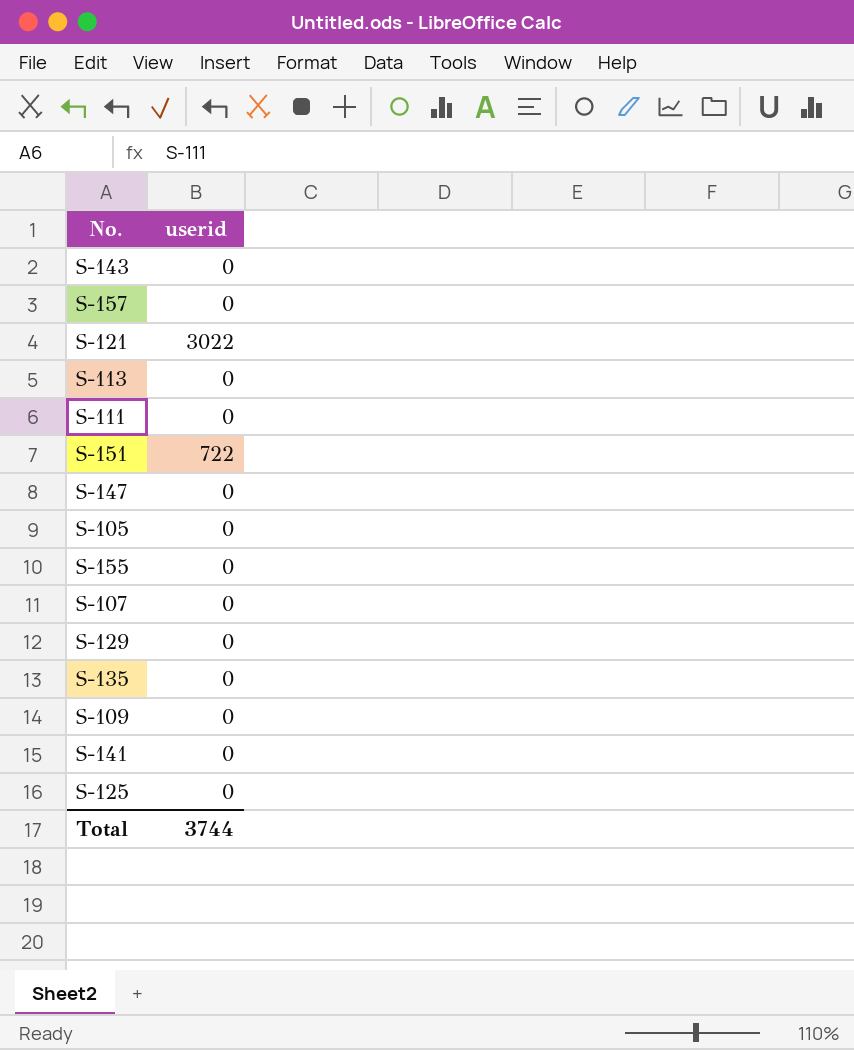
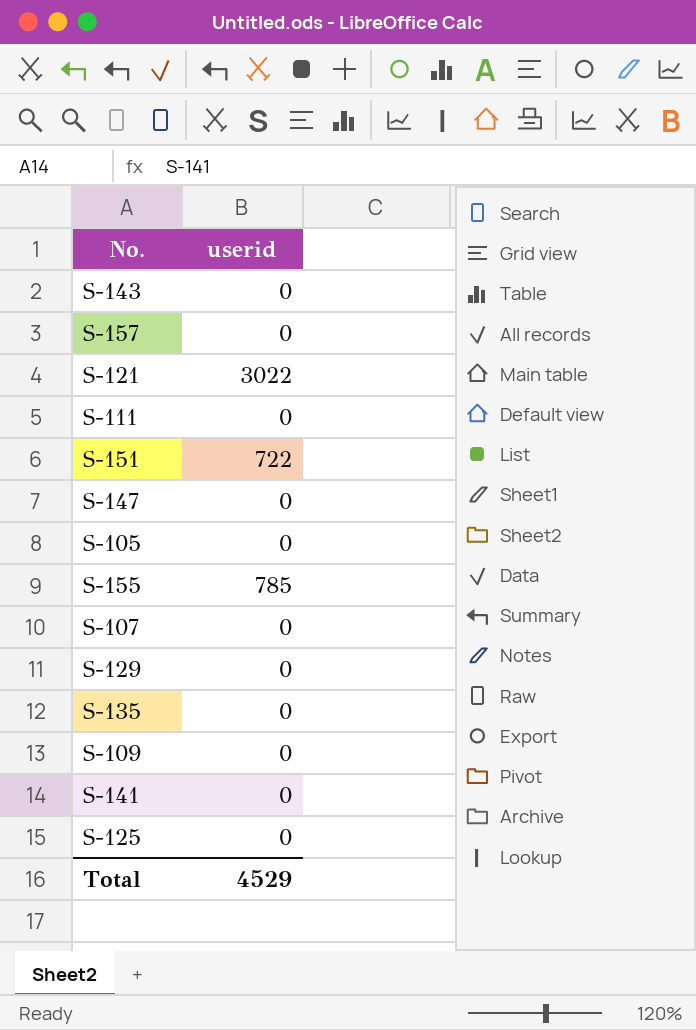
row S-113: 0 -> none
S-155 | userid: 0 -> 785
Total | userid: 3744 -> 4529

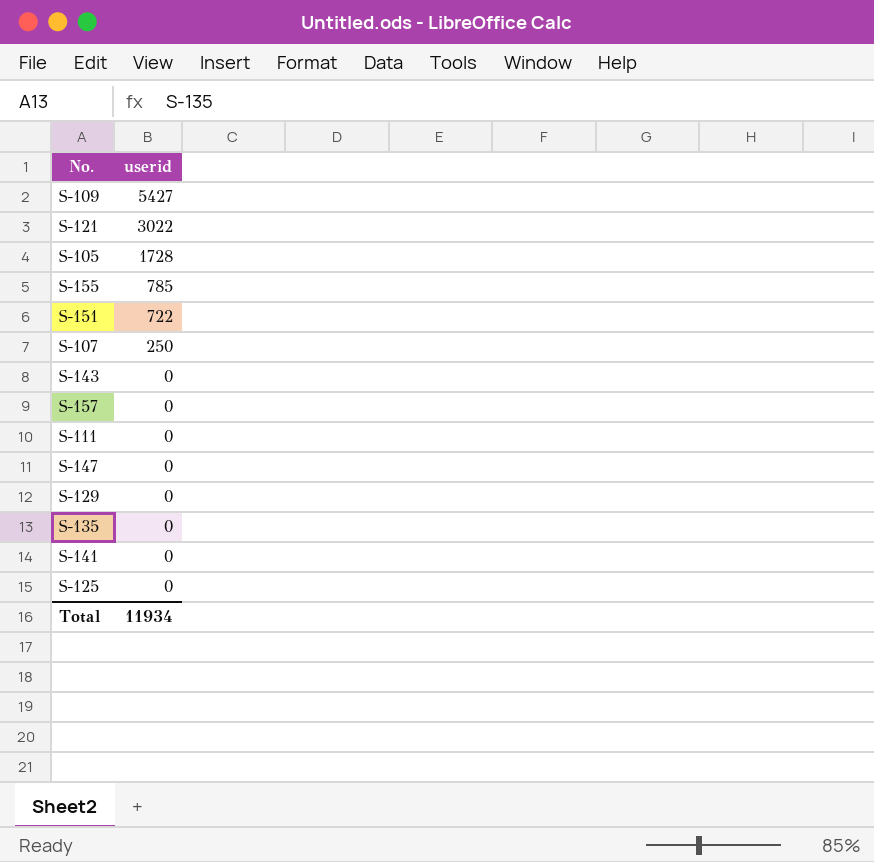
row order: none -> userid descending
S-109 | userid: 0 -> 5427
S-105 | userid: 0 -> 1728
S-107 | userid: 0 -> 250
Total | userid: 4529 -> 11934

